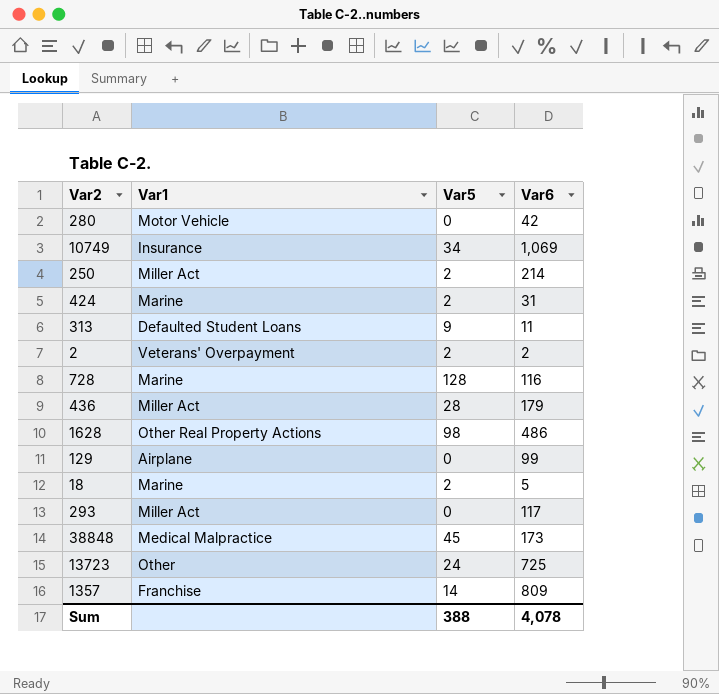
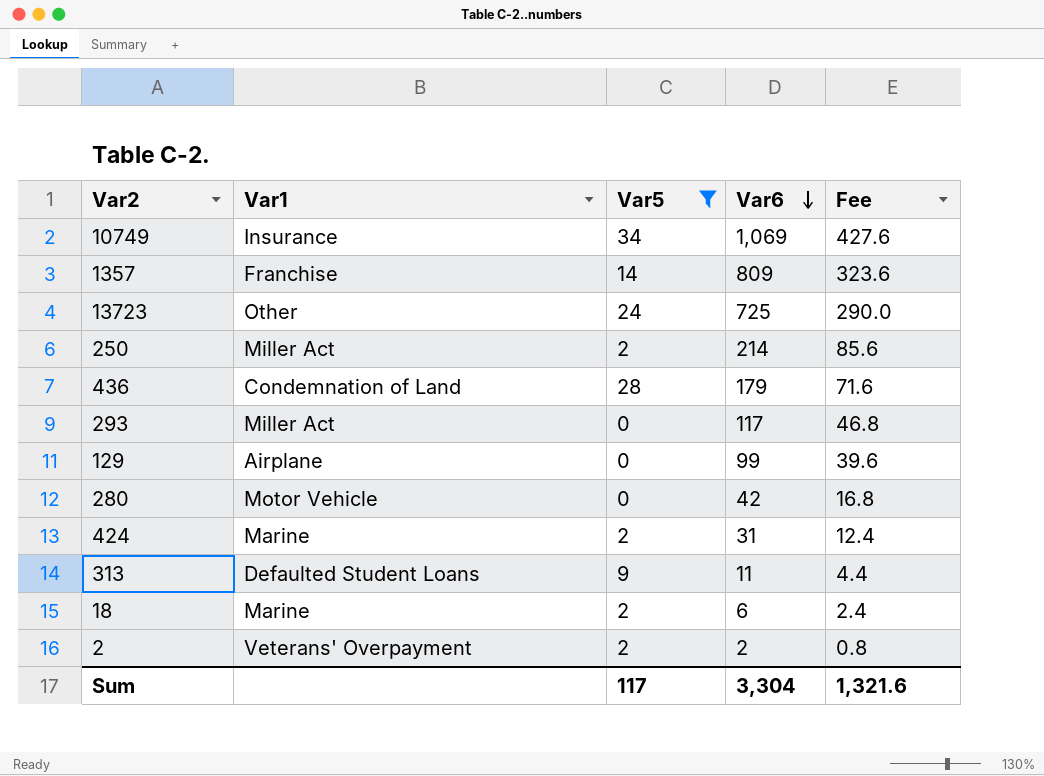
filter: none -> Var5 <= 34
row order: none -> Var6 descending
column Fee | formula: none -> [Var6] * 0.4
436 | Var1: Miller Act -> Condemnation of Land
18 | Var6: 5 -> 6
Sum | Var5: 388 -> 117
Sum | Var6: 4,078 -> 3,304

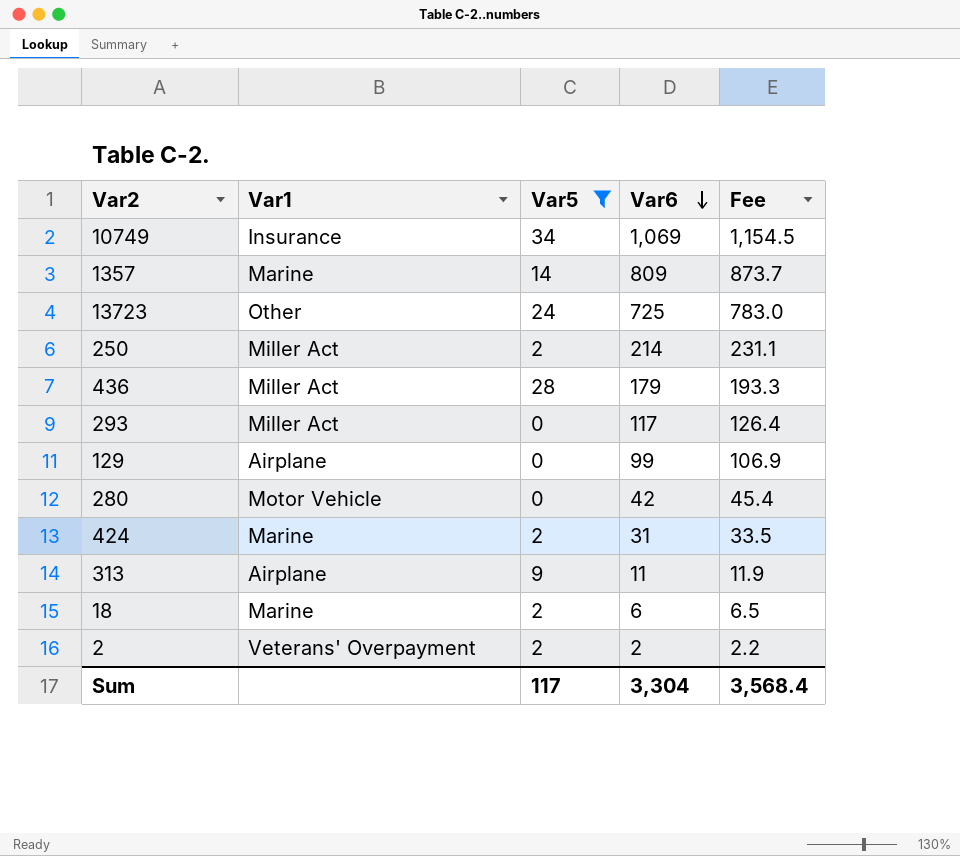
column Fee | formula: [Var6] * 0.4 -> [Var6] * 1.08
1357 | Var1: Franchise -> Marine
436 | Var1: Condemnation of Land -> Miller Act
313 | Var1: Defaulted Student Loans -> Airplane
Sum | Fee: 1,321.6 -> 3,568.4

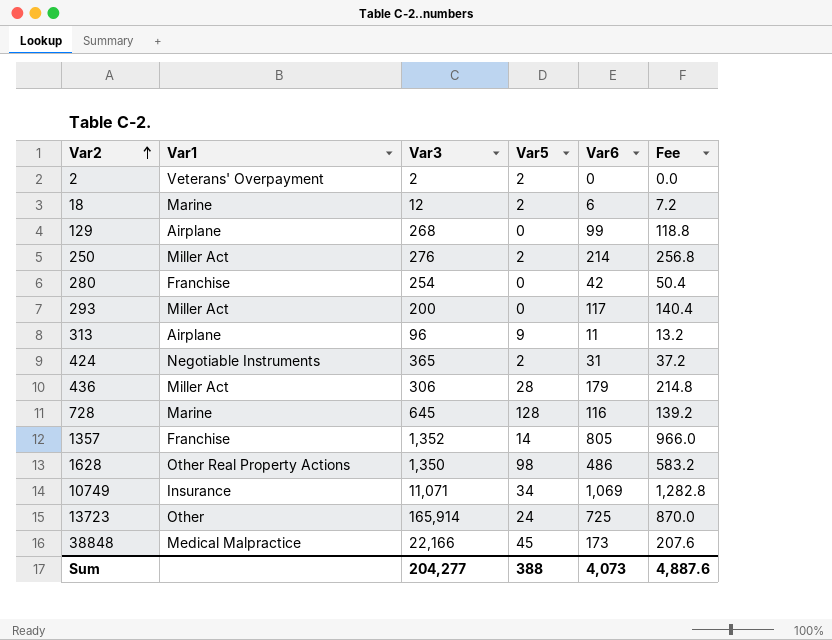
filter: Var5 <= 34 -> none
row order: Var6 descending -> Var2 ascending
column Var3 | position: none -> 3
column Fee | formula: [Var6] * 1.08 -> [Var6] * 1.2
2 | Var6: 2 -> 0
280 | Var1: Motor Vehicle -> Franchise
424 | Var1: Marine -> Negotiable Instruments
1357 | Var1: Marine -> Franchise
1357 | Var6: 809 -> 805
Sum | Var5: 117 -> 388
Sum | Var6: 3,304 -> 4,073
Sum | Fee: 3,568.4 -> 4,887.6

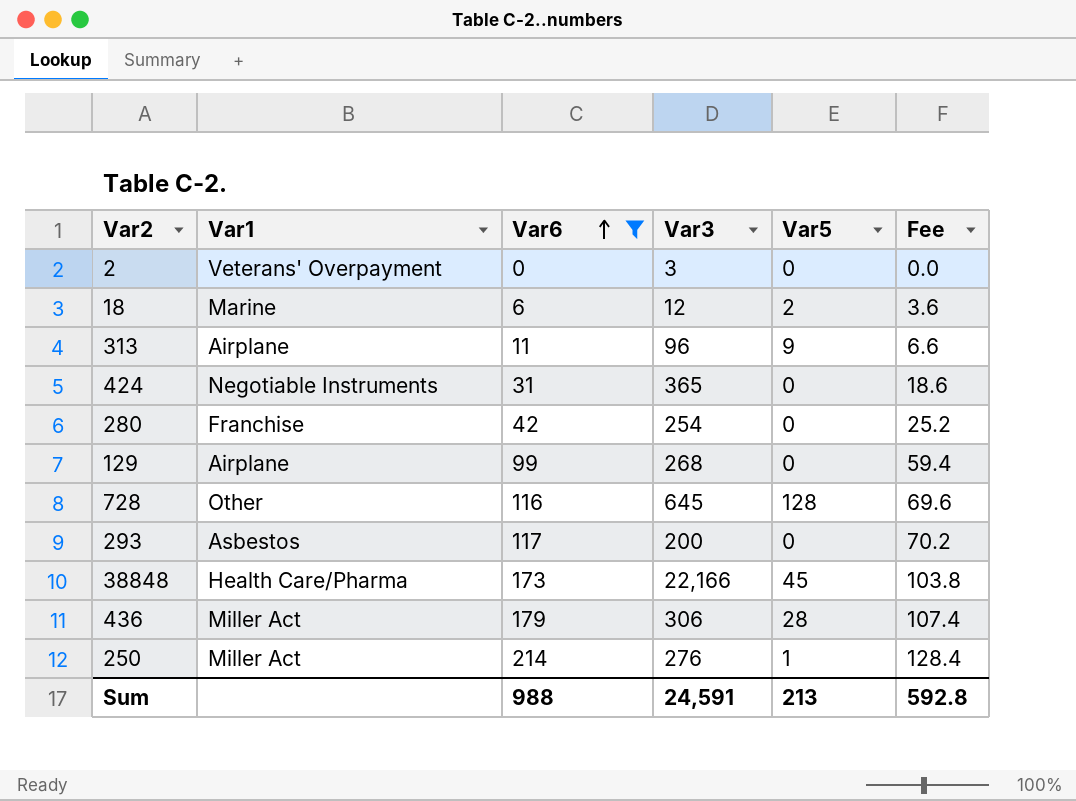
filter: none -> Var6 <= 214
row order: Var2 ascending -> Var6 ascending
column Var6 | position: 5 -> 3
column Fee | formula: [Var6] * 1.2 -> [Var6] * 0.6
2 | Var3: 2 -> 3
2 | Var5: 2 -> 0
424 | Var5: 2 -> 0
728 | Var1: Marine -> Other
293 | Var1: Miller Act -> Asbestos
38848 | Var1: Medical Malpractice -> Health Care/Pharma
250 | Var5: 2 -> 1
Sum | Var6: 4,073 -> 988
Sum | Var3: 204,277 -> 24,591
Sum | Var5: 388 -> 213
Sum | Fee: 4,887.6 -> 592.8

